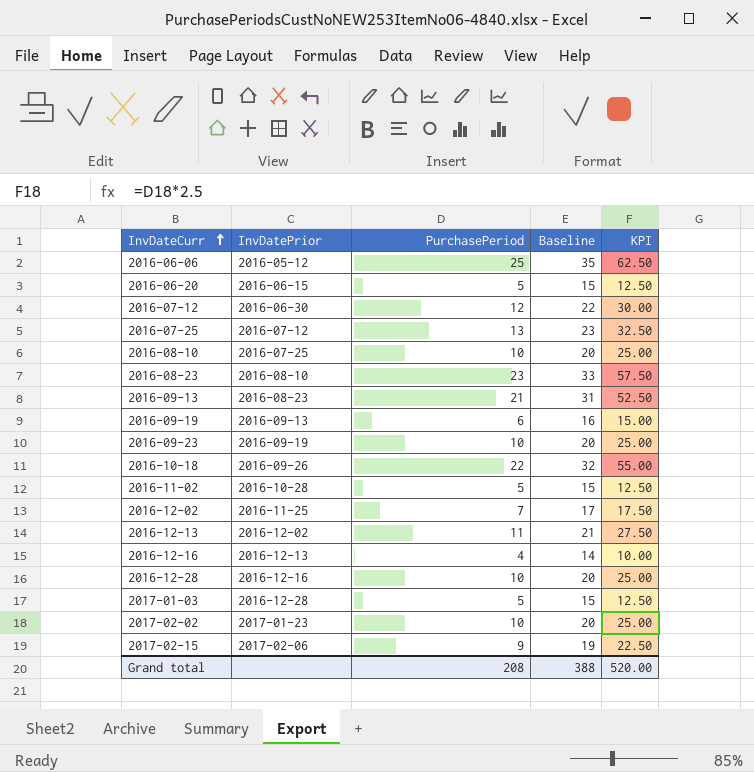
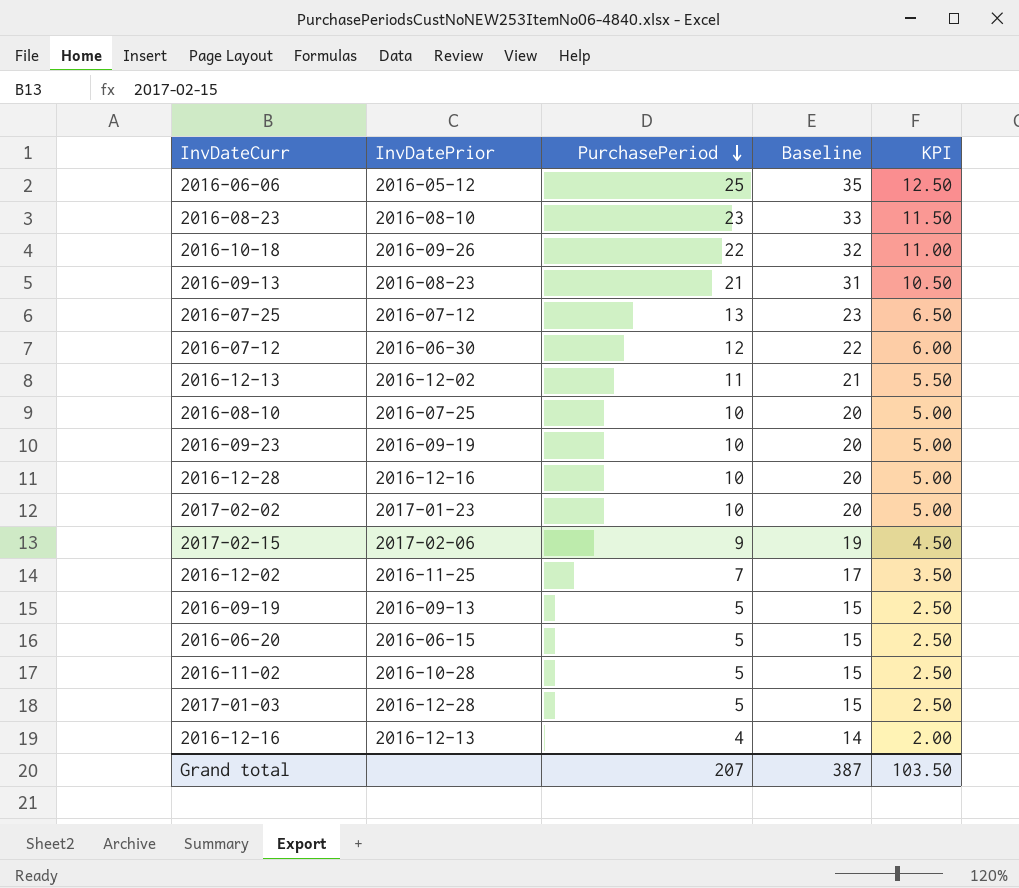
row order: InvDateCurr ascending -> PurchasePeriod descending
column KPI | formula: [PurchasePeriod] * 2.5 -> [PurchasePeriod] * 0.5
2016-09-19 | PurchasePeriod: 6 -> 5
2016-09-19 | Baseline: 16 -> 15
Grand total | PurchasePeriod: 208 -> 207
Grand total | Baseline: 388 -> 387
Grand total | KPI: 520.00 -> 103.50

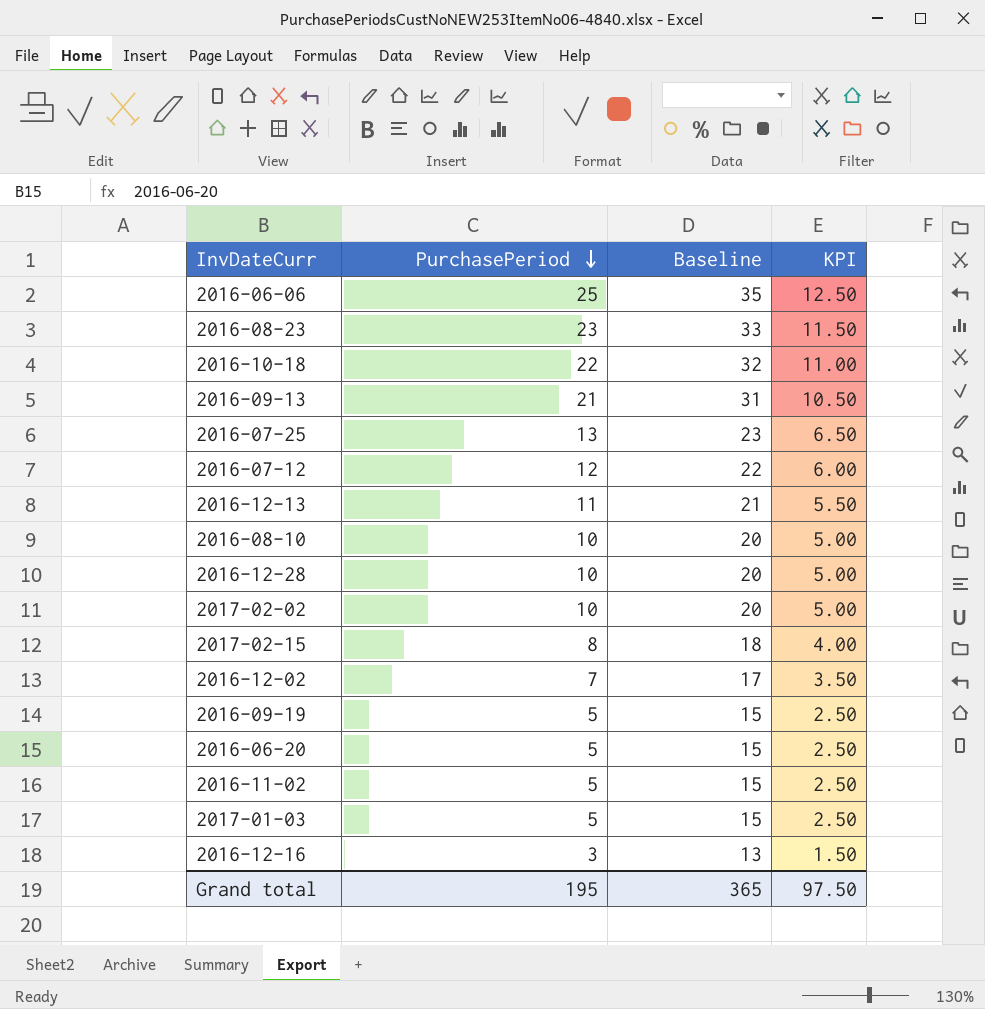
column InvDatePrior | position: 2 -> none
row 2016-09-23: 2016-09-19 | 10 | 20 | 5.00 -> none
2017-02-15 | PurchasePeriod: 9 -> 8
2017-02-15 | Baseline: 19 -> 18
2017-02-15 | KPI: 4.50 -> 4.00
2016-12-16 | PurchasePeriod: 4 -> 3
2016-12-16 | Baseline: 14 -> 13
2016-12-16 | KPI: 2.00 -> 1.50
Grand total | PurchasePeriod: 207 -> 195
Grand total | Baseline: 387 -> 365
Grand total | KPI: 103.50 -> 97.50

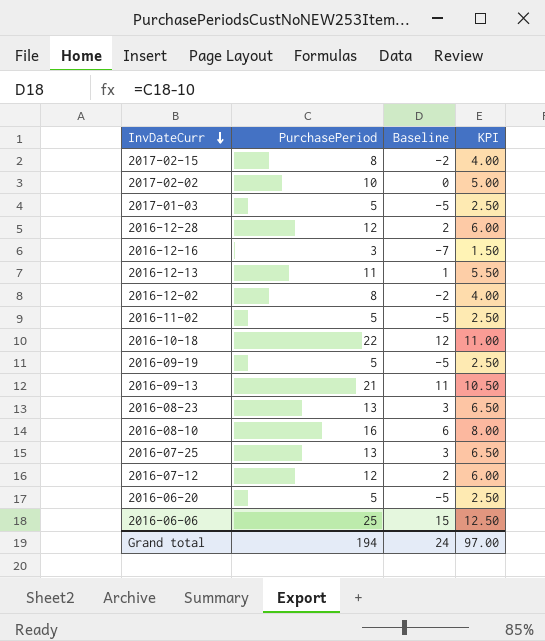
row order: PurchasePeriod descending -> InvDateCurr descending
column Baseline | formula: [PurchasePeriod] + 10 -> [PurchasePeriod] - 10
2016-12-28 | PurchasePeriod: 10 -> 12
2016-12-28 | KPI: 5.00 -> 6.00
2016-12-02 | PurchasePeriod: 7 -> 8
2016-12-02 | KPI: 3.50 -> 4.00
2016-08-23 | PurchasePeriod: 23 -> 13
2016-08-23 | KPI: 11.50 -> 6.50
2016-08-10 | PurchasePeriod: 10 -> 16
2016-08-10 | KPI: 5.00 -> 8.00
Grand total | PurchasePeriod: 195 -> 194
Grand total | Baseline: 365 -> 24
Grand total | KPI: 97.50 -> 97.00

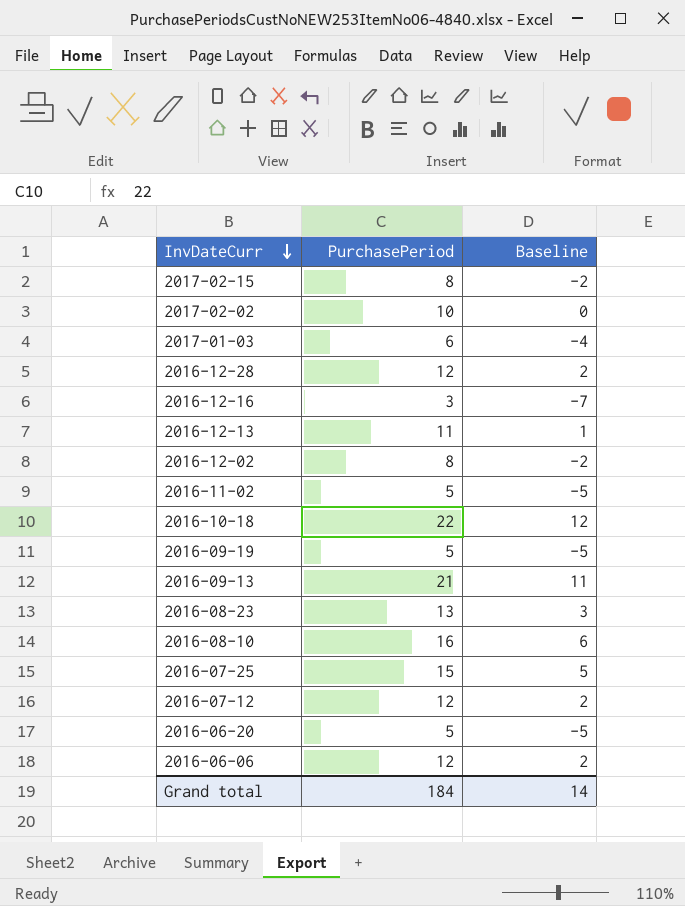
column KPI | formula: [PurchasePeriod] * 0.5 -> none
2017-01-03 | PurchasePeriod: 5 -> 6
2017-01-03 | Baseline: -5 -> -4
2016-07-25 | PurchasePeriod: 13 -> 15
2016-07-25 | Baseline: 3 -> 5
2016-06-06 | PurchasePeriod: 25 -> 12
2016-06-06 | Baseline: 15 -> 2
Grand total | PurchasePeriod: 194 -> 184
Grand total | Baseline: 24 -> 14

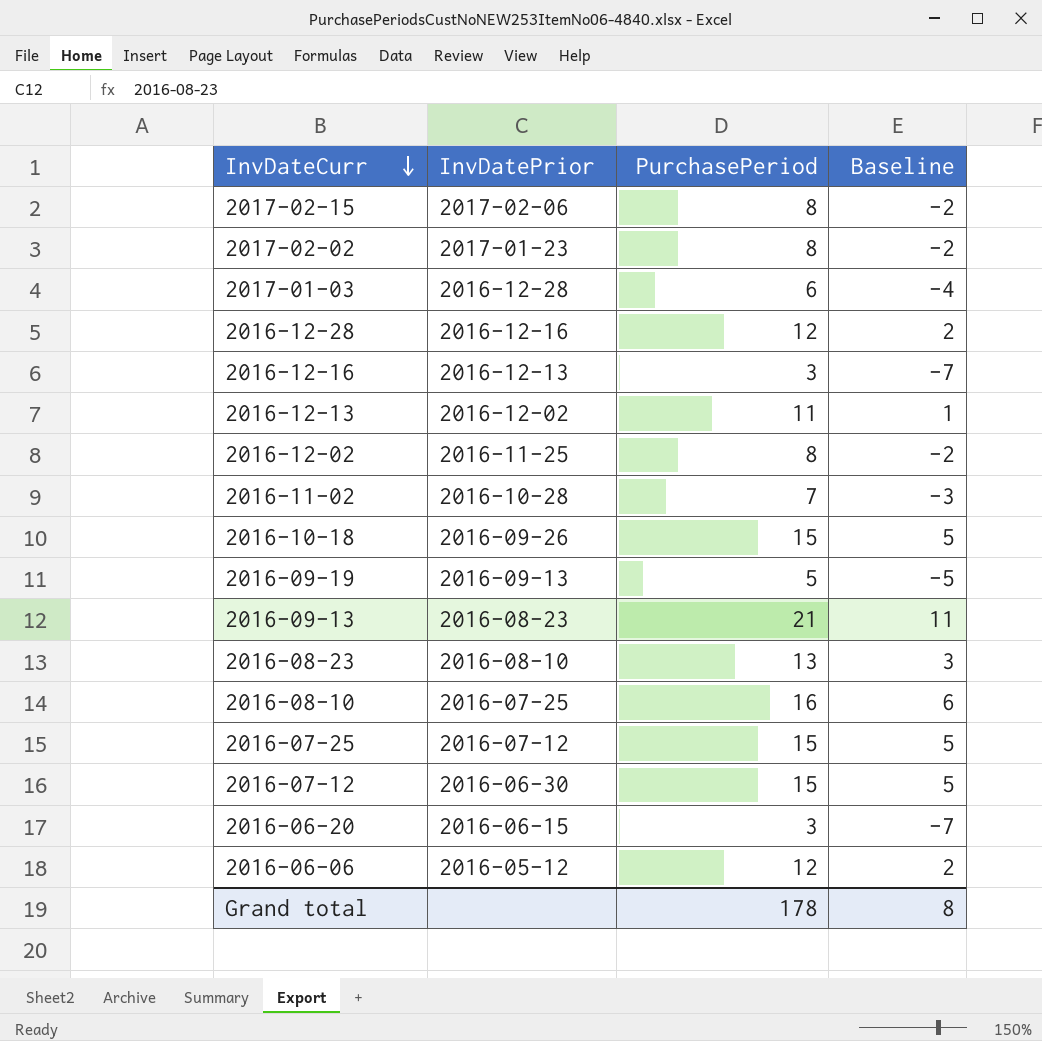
column InvDatePrior | position: none -> 2
2017-02-02 | PurchasePeriod: 10 -> 8
2017-02-02 | Baseline: 0 -> -2
2016-11-02 | PurchasePeriod: 5 -> 7
2016-11-02 | Baseline: -5 -> -3
2016-10-18 | PurchasePeriod: 22 -> 15
2016-10-18 | Baseline: 12 -> 5
2016-07-12 | PurchasePeriod: 12 -> 15
2016-07-12 | Baseline: 2 -> 5
2016-06-20 | PurchasePeriod: 5 -> 3
2016-06-20 | Baseline: -5 -> -7
Grand total | PurchasePeriod: 184 -> 178
Grand total | Baseline: 14 -> 8

